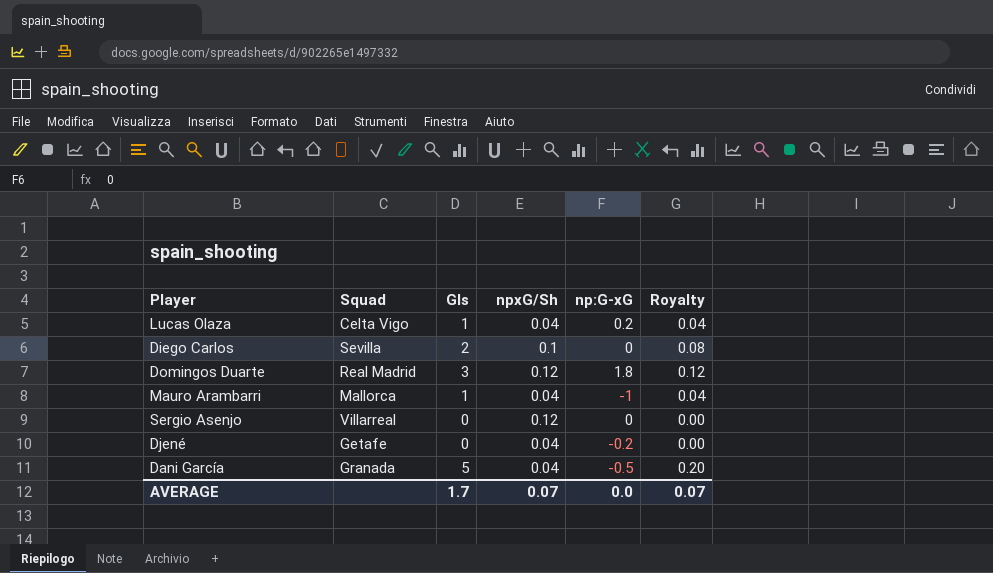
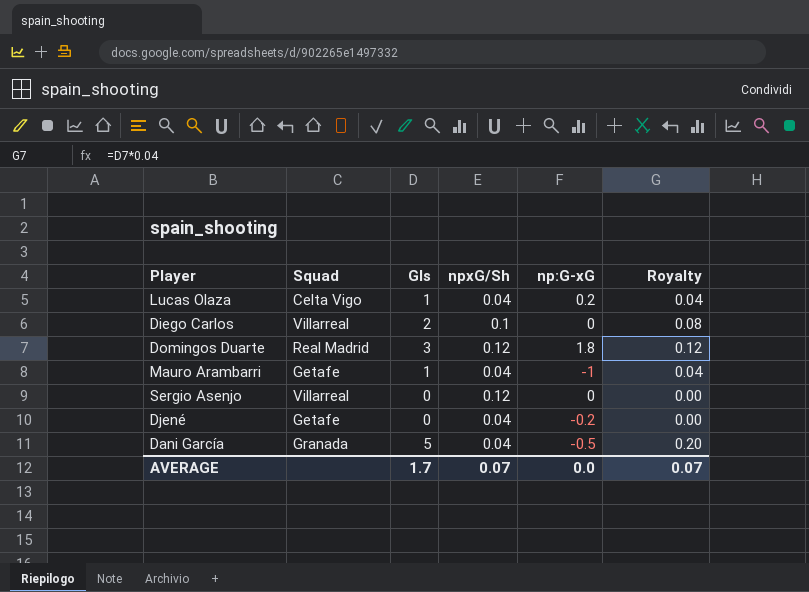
Diego Carlos | Squad: Sevilla -> Villarreal
Mauro Arambarri | Squad: Mallorca -> Getafe

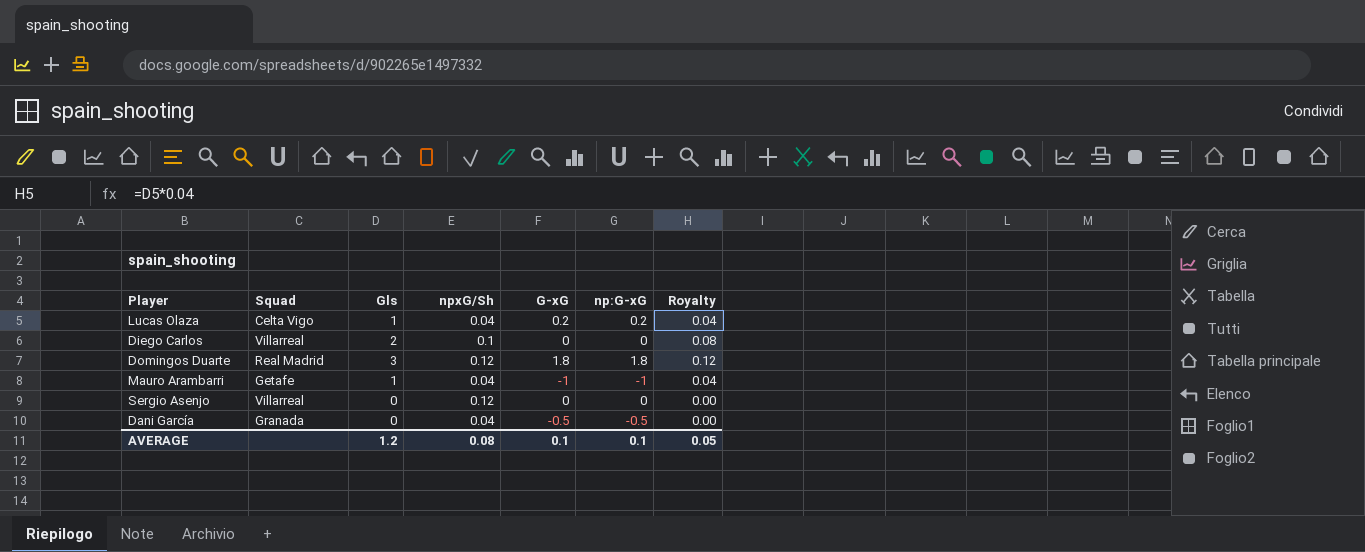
column G-xG | position: none -> 5
row Djené: Getafe | 0 | 0.04 | -0.2 | 0.00 -> none
Dani García | Gls: 5 -> 0
Dani García | Royalty: 0.20 -> 0.00
AVERAGE | Gls: 1.7 -> 1.2
AVERAGE | npxG/Sh: 0.07 -> 0.08
AVERAGE | np:G-xG: 0.0 -> 0.1
AVERAGE | Royalty: 0.07 -> 0.05

